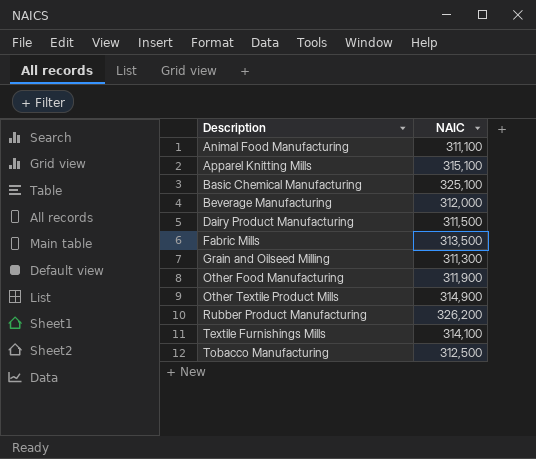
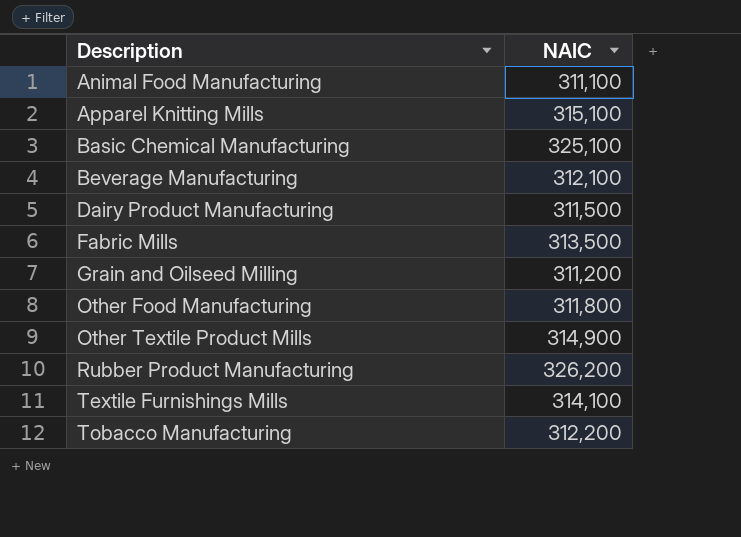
Beverage Manufacturing | NAIC: 312,000 -> 312,100
Grain and Oilseed Milling | NAIC: 311,300 -> 311,200
Other Food Manufacturing | NAIC: 311,900 -> 311,800
Tobacco Manufacturing | NAIC: 312,500 -> 312,200

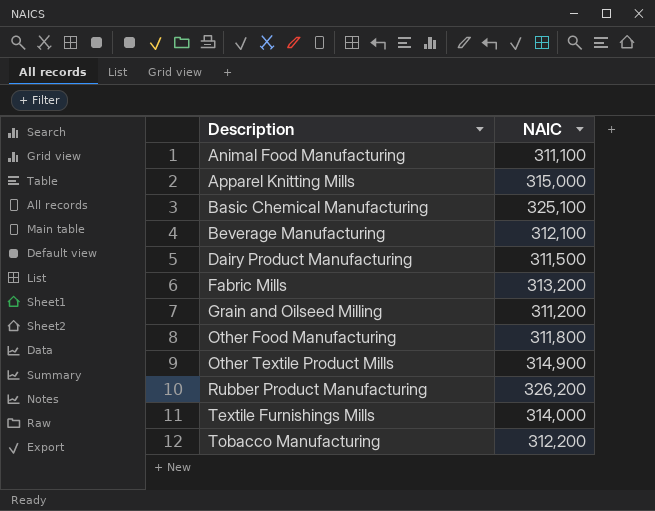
Apparel Knitting Mills | NAIC: 315,100 -> 315,000
Fabric Mills | NAIC: 313,500 -> 313,200
Textile Furnishings Mills | NAIC: 314,100 -> 314,000

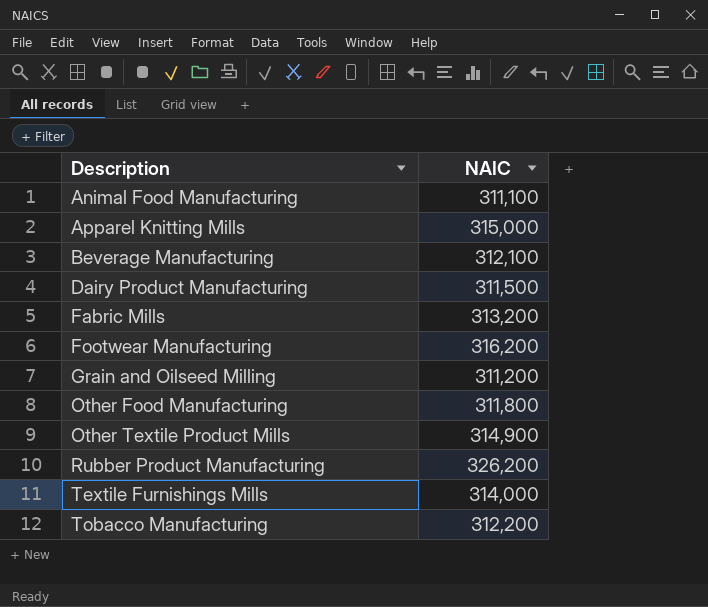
row Basic Chemical Manufacturing: 325,100 -> none
row Footwear Manufacturing: none -> 316,200

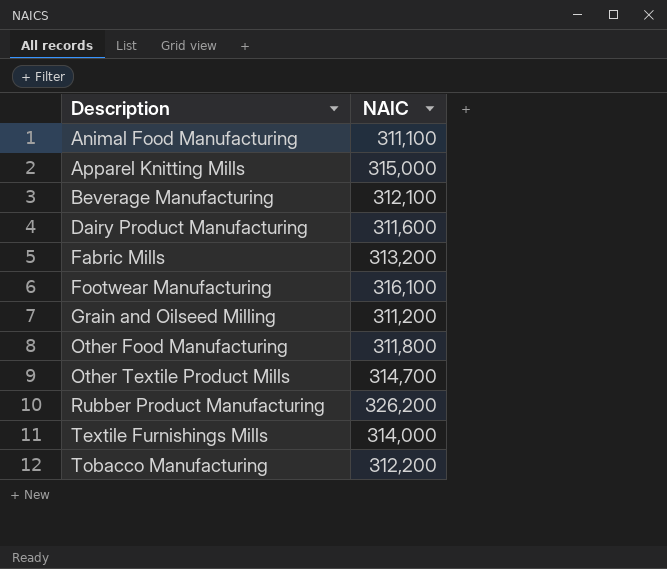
Dairy Product Manufacturing | NAIC: 311,500 -> 311,600
Footwear Manufacturing | NAIC: 316,200 -> 316,100
Other Textile Product Mills | NAIC: 314,900 -> 314,700

